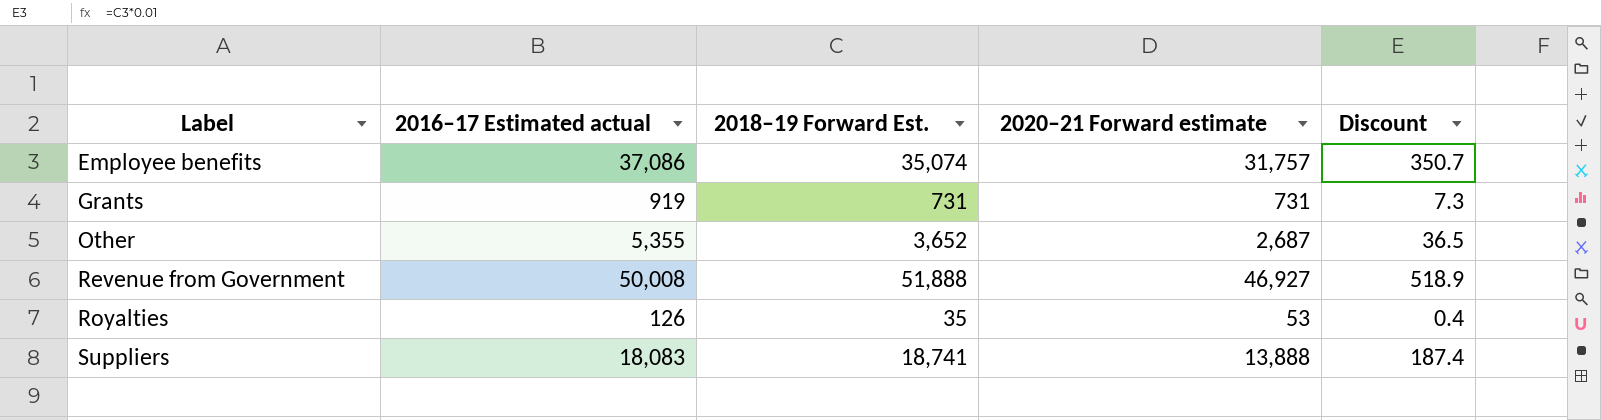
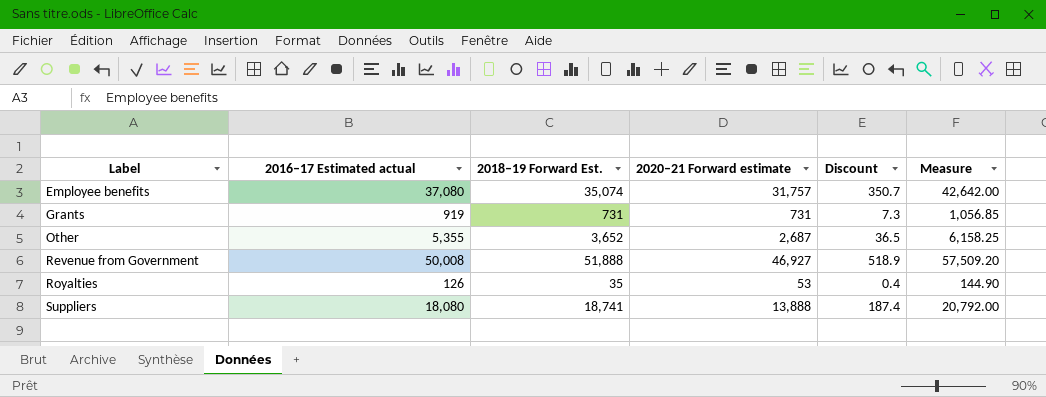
column Measure | formula: none -> [2016–17 Estimated actual] * 1.15
Employee benefits | 2016–17 Estimated actual: 37,086 -> 37,080
Suppliers | 2016–17 Estimated actual: 18,083 -> 18,080

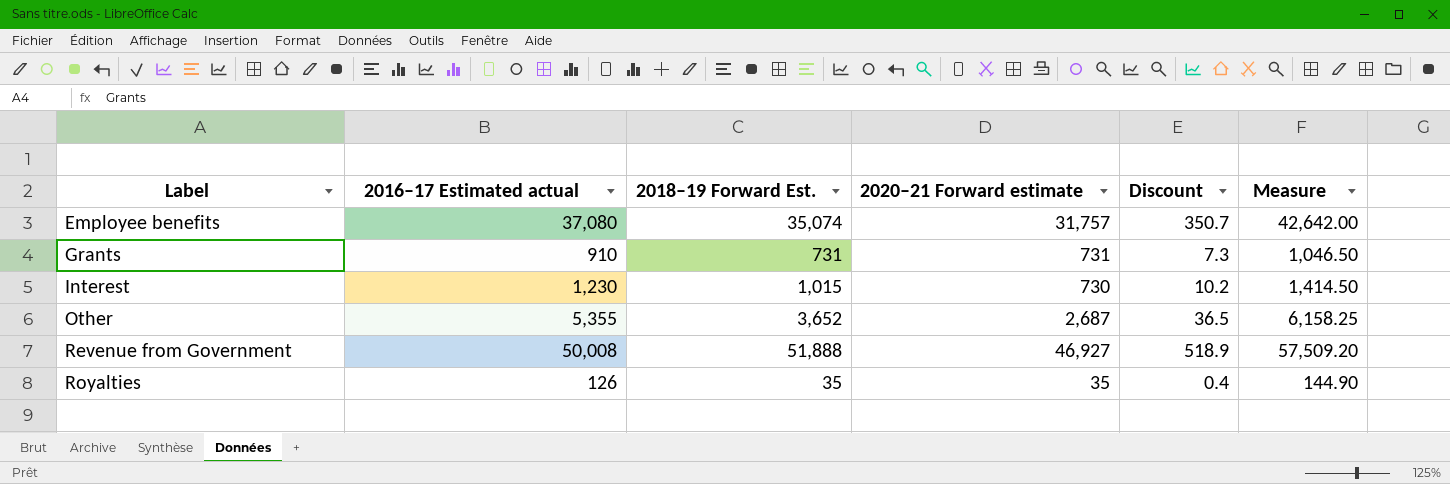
row Suppliers: 18,080 | 18,741 | 13,888 | 187.4 | 20,792.00 -> none
Grants | 2016–17 Estimated actual: 919 -> 910
Grants | Measure: 1,056.85 -> 1,046.50
row Interest: none -> 1,230 | 1,015 | 730 | 10.2 | 1,414.50
Royalties | 2020–21 Forward estimate: 53 -> 35

